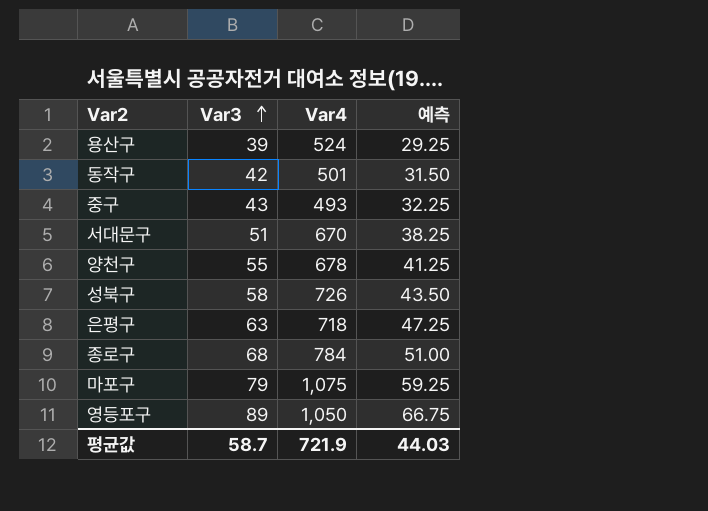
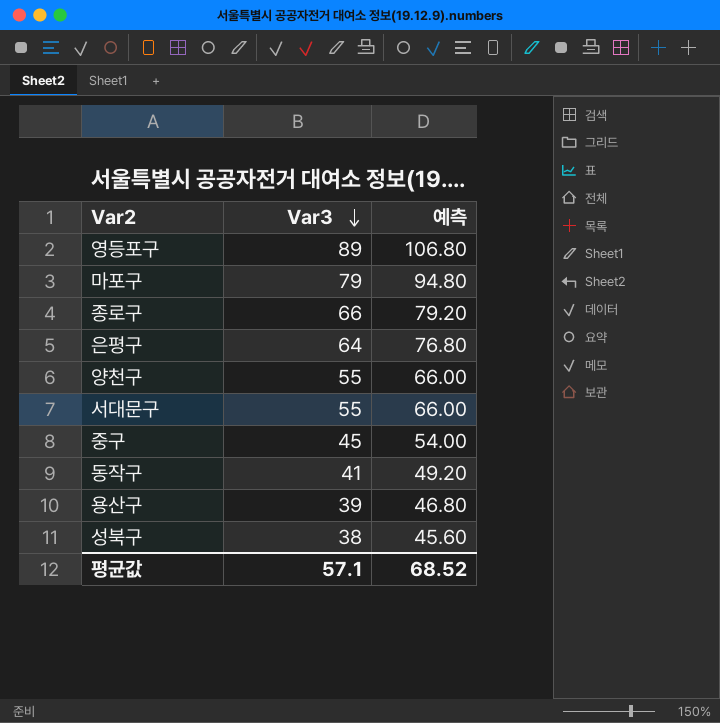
row order: Var3 ascending -> Var3 descending
column Var4 | position: 3 -> none
column 예측 | formula: [Var3] * 0.75 -> [Var3] * 1.2
종로구 | Var3: 68 -> 66
은평구 | Var3: 63 -> 64
서대문구 | Var3: 51 -> 55
중구 | Var3: 43 -> 45
동작구 | Var3: 42 -> 41
성북구 | Var3: 58 -> 38
평균값 | Var3: 58.7 -> 57.1
평균값 | 예측: 44.03 -> 68.52

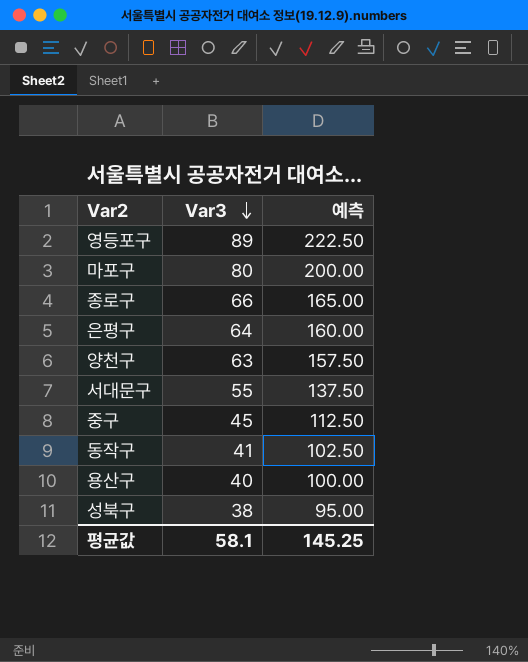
column 예측 | formula: [Var3] * 1.2 -> [Var3] * 2.5
마포구 | Var3: 79 -> 80
양천구 | Var3: 55 -> 63
용산구 | Var3: 39 -> 40
평균값 | Var3: 57.1 -> 58.1
평균값 | 예측: 68.52 -> 145.25

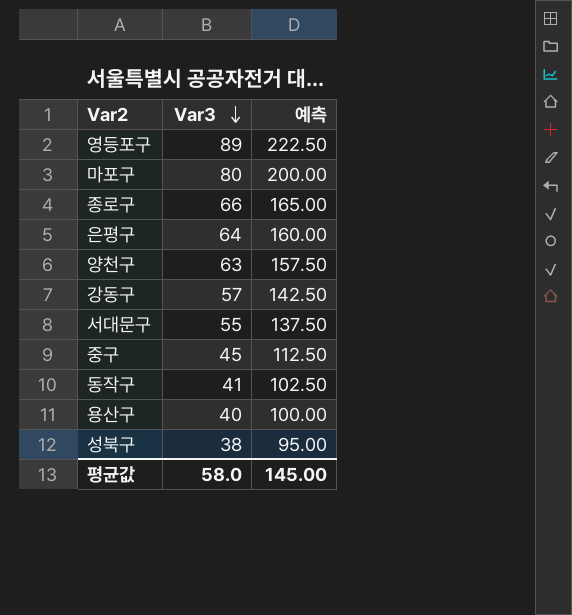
row 강동구: none -> 57 | 142.50
평균값 | Var3: 58.1 -> 58.0
평균값 | 예측: 145.25 -> 145.00

